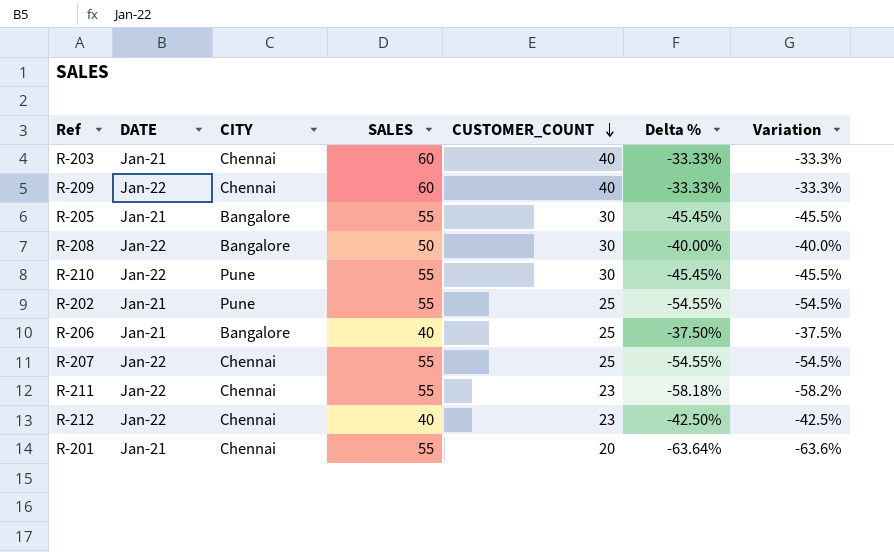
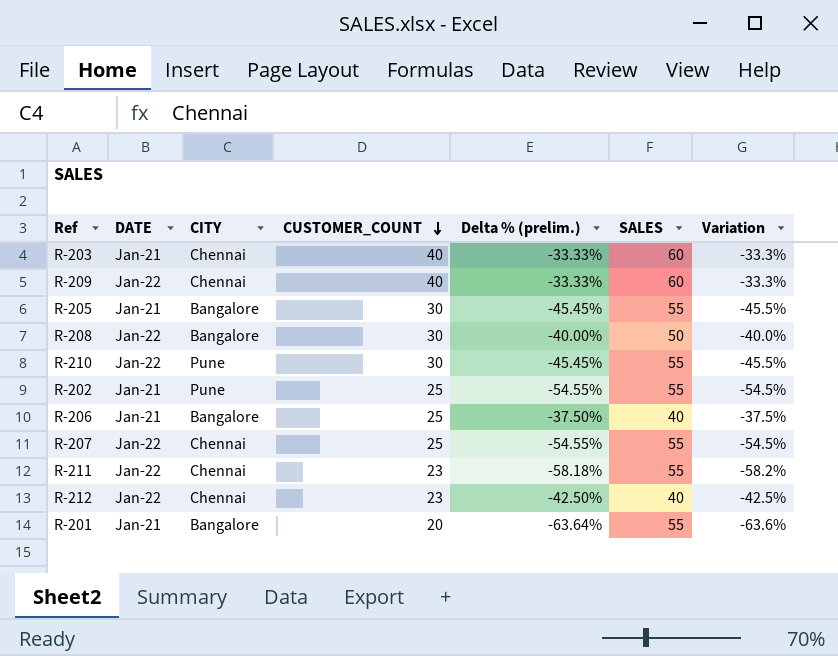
column name: Delta % -> Delta % (prelim.)
column SALES | position: 4 -> 6
R-201 | CITY: Chennai -> Bangalore

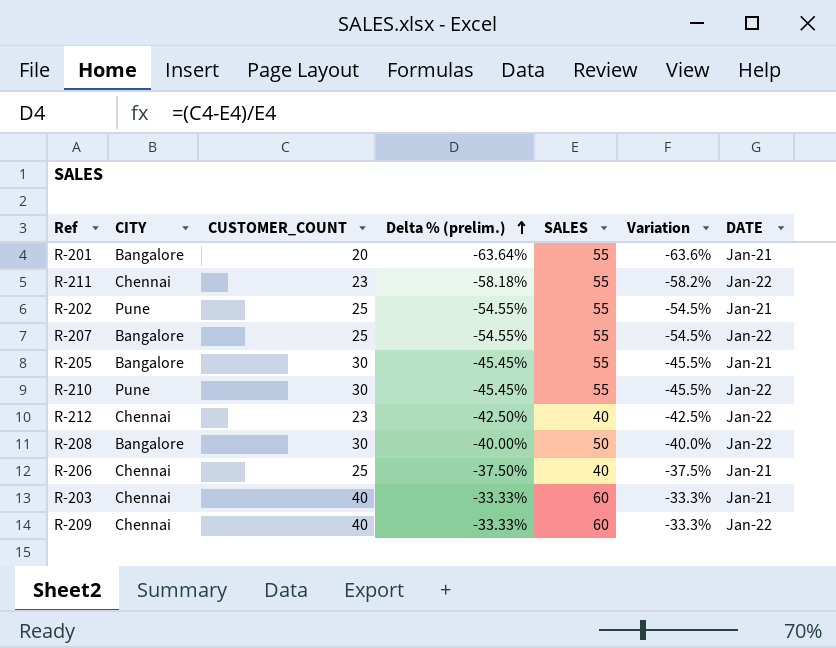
row order: CUSTOMER_COUNT descending -> Delta % (prelim.) ascending
column DATE | position: 2 -> 7
R-207 | CITY: Chennai -> Bangalore
R-206 | CITY: Bangalore -> Chennai

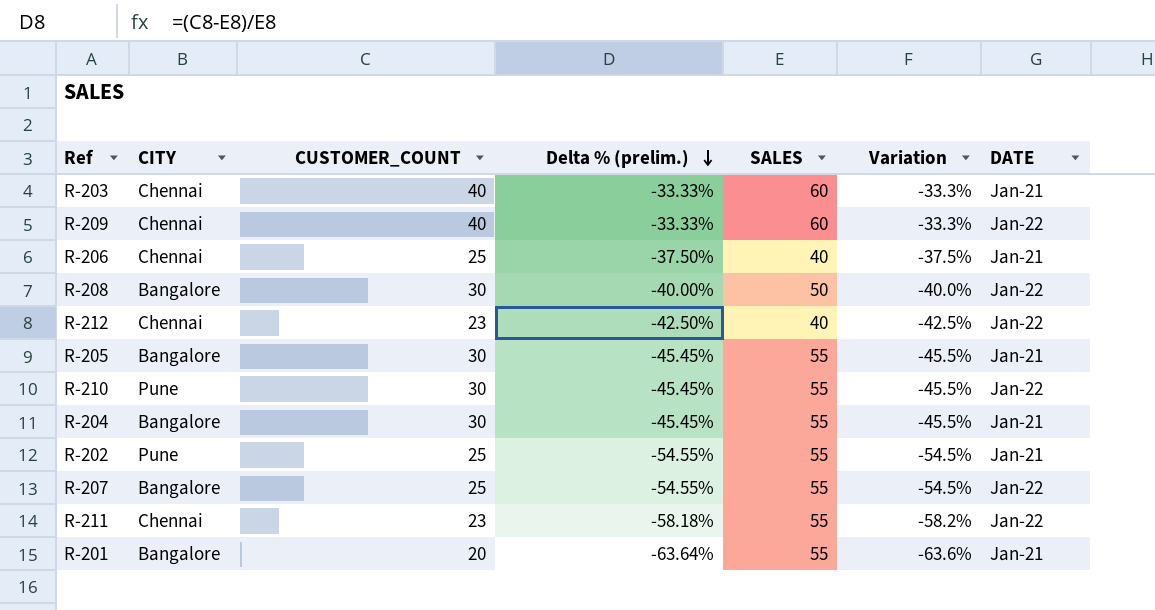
row order: Delta % (prelim.) ascending -> Delta % (prelim.) descending
row R-204: none -> Bangalore | 30 | -45.45% | 55 | -45.5% | Jan-21

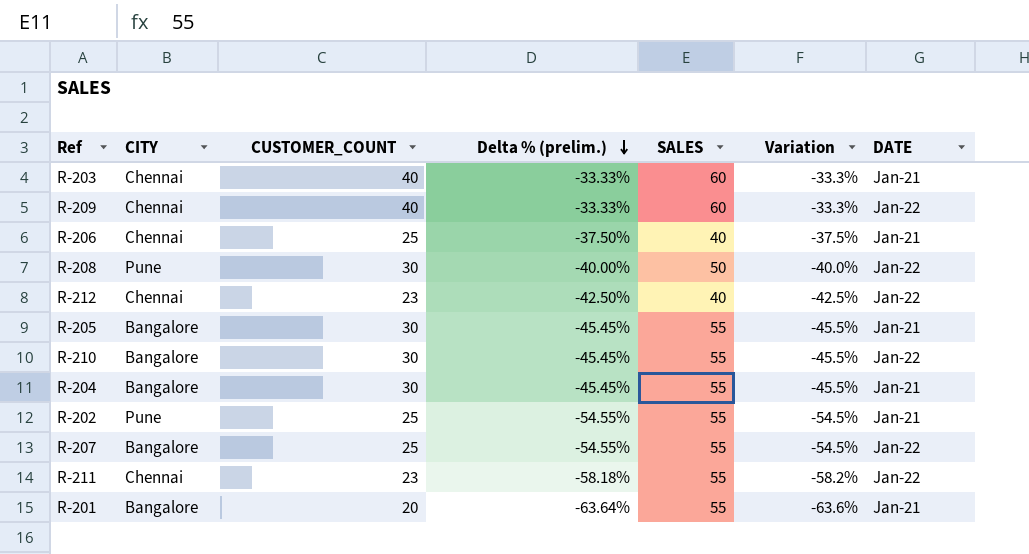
R-208 | CITY: Bangalore -> Pune
R-210 | CITY: Pune -> Bangalore

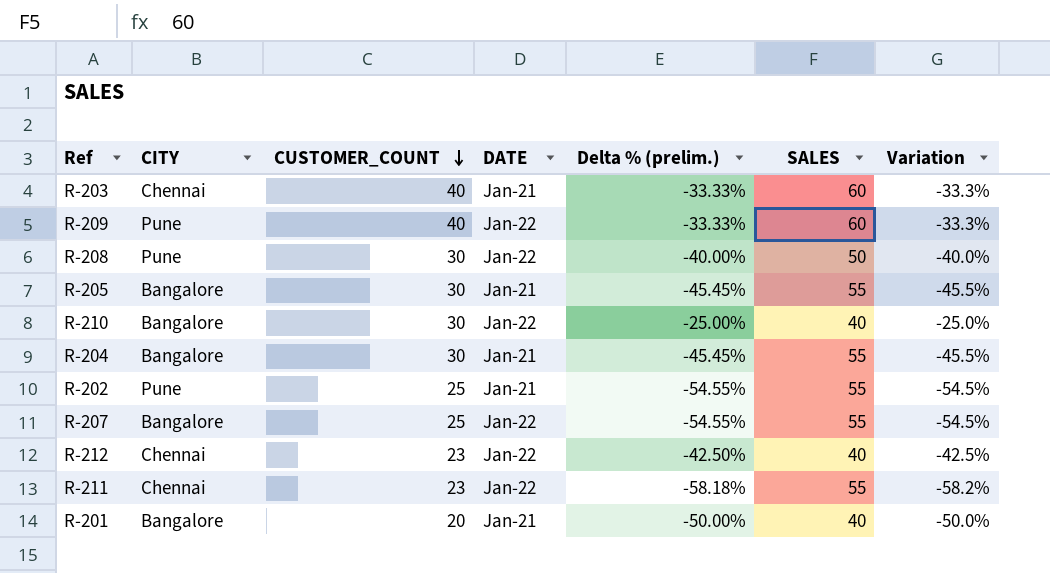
row order: Delta % (prelim.) descending -> CUSTOMER_COUNT descending
column DATE | position: 7 -> 4
row R-206: Chennai | 25 | -37.50% | 40 | -37.5% | Jan-21 -> none
R-209 | CITY: Chennai -> Pune
R-210 | Delta % (prelim.): -45.45% -> -25.00%
R-210 | SALES: 55 -> 40
R-210 | Variation: -45.5% -> -25.0%
R-201 | Delta % (prelim.): -63.64% -> -50.00%
R-201 | SALES: 55 -> 40
R-201 | Variation: -63.6% -> -50.0%

